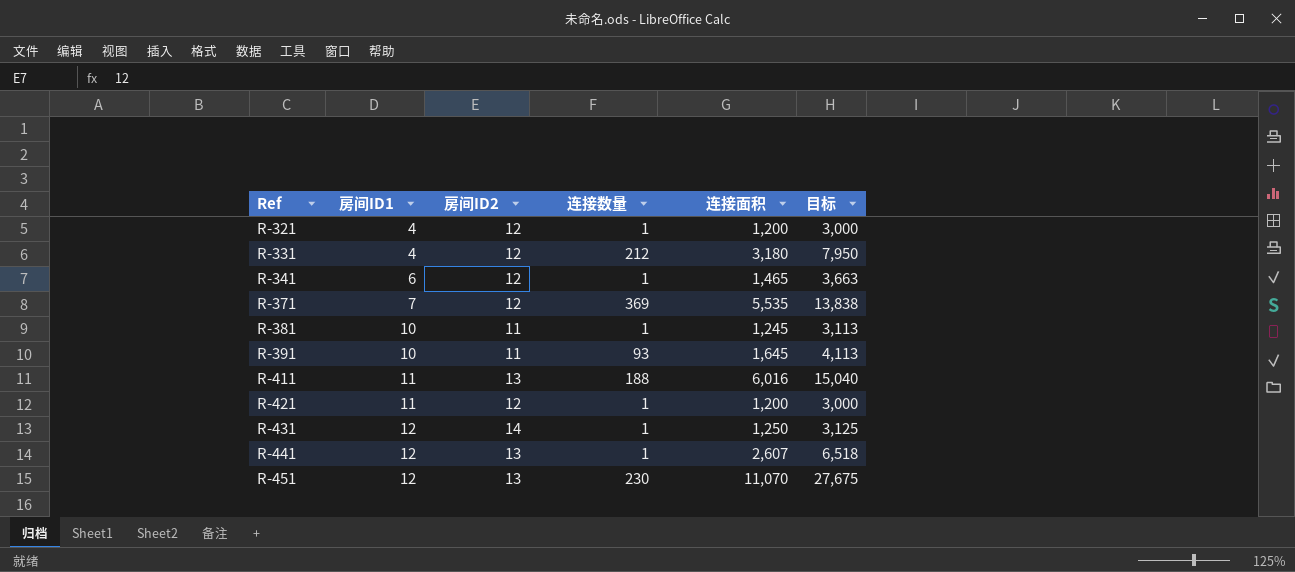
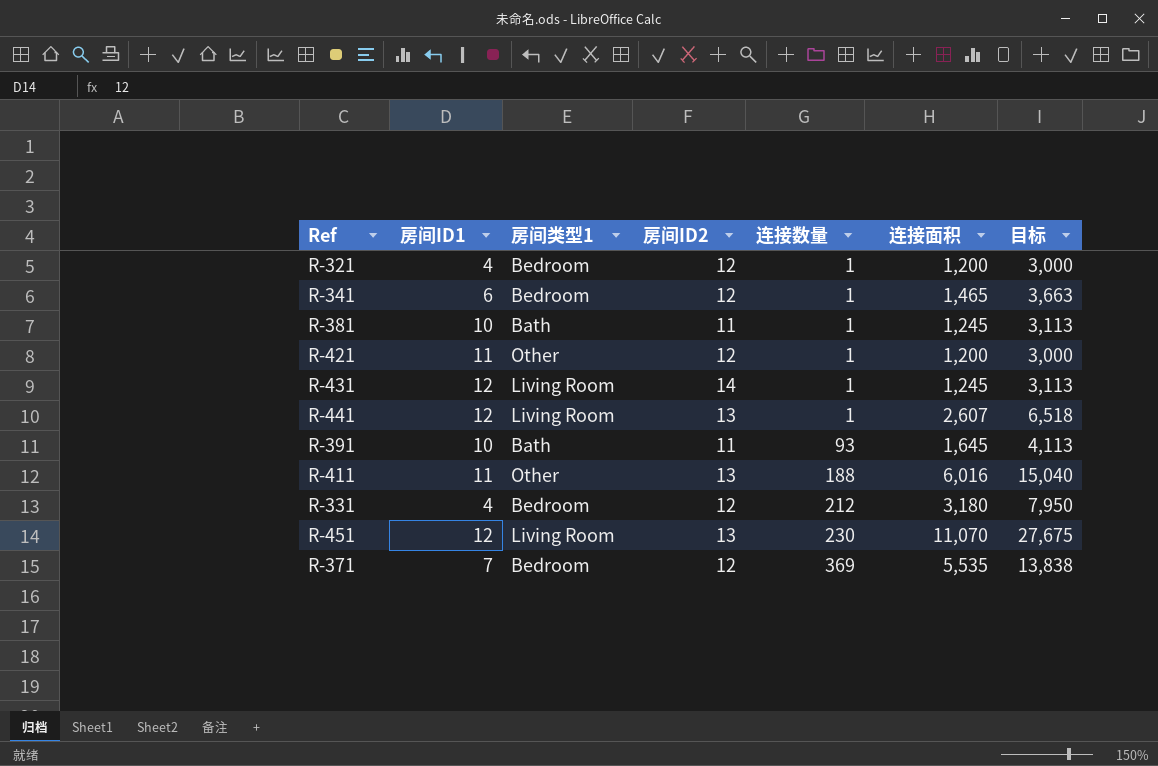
row order: Ref ascending -> 连接数量 ascending
column 房间类型1 | position: none -> 3
R-431 | 连接面积: 1,250 -> 1,245
R-431 | 目标: 3,125 -> 3,113

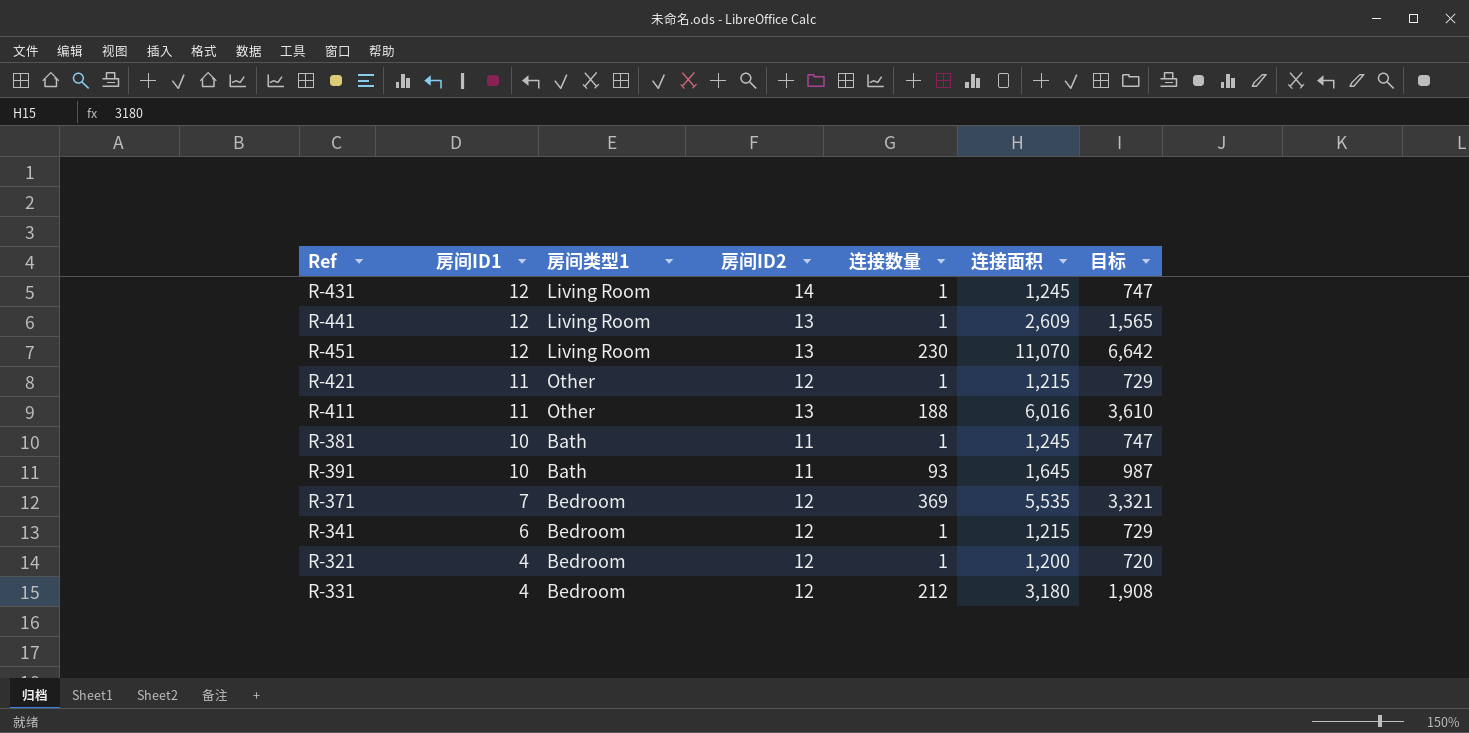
row order: 连接数量 ascending -> 房间ID1 descending
column 目标 | formula: [连接面积] * 2.5 -> [连接面积] * 0.6
R-441 | 连接面积: 2,607 -> 2,609
R-421 | 连接面积: 1,200 -> 1,215
R-341 | 连接面积: 1,465 -> 1,215

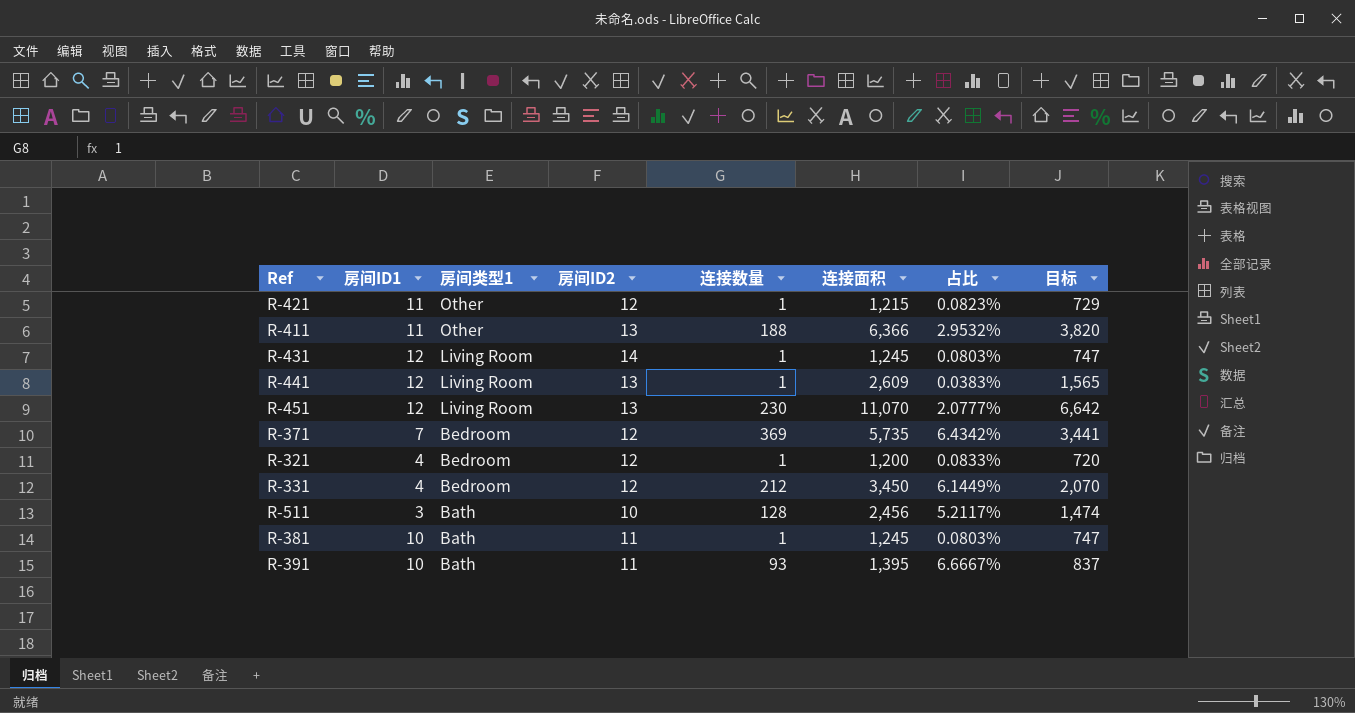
row order: 房间ID1 descending -> 房间类型1 descending
column 占比 | formula: none -> [连接数量] / [连接面积]
row R-341: 6 | Bedroom | 12 | 1 | 1,215 | 729 -> none
R-411 | 连接面积: 6,016 -> 6,366
R-411 | 目标: 3,610 -> 3,820
R-371 | 连接面积: 5,535 -> 5,735
R-371 | 目标: 3,321 -> 3,441
R-331 | 连接面积: 3,180 -> 3,450
R-331 | 目标: 1,908 -> 2,070
row R-511: none -> 3 | Bath | 10 | 128 | 2,456 | 5.2117% | 1,474
R-391 | 连接面积: 1,645 -> 1,395
R-391 | 目标: 987 -> 837

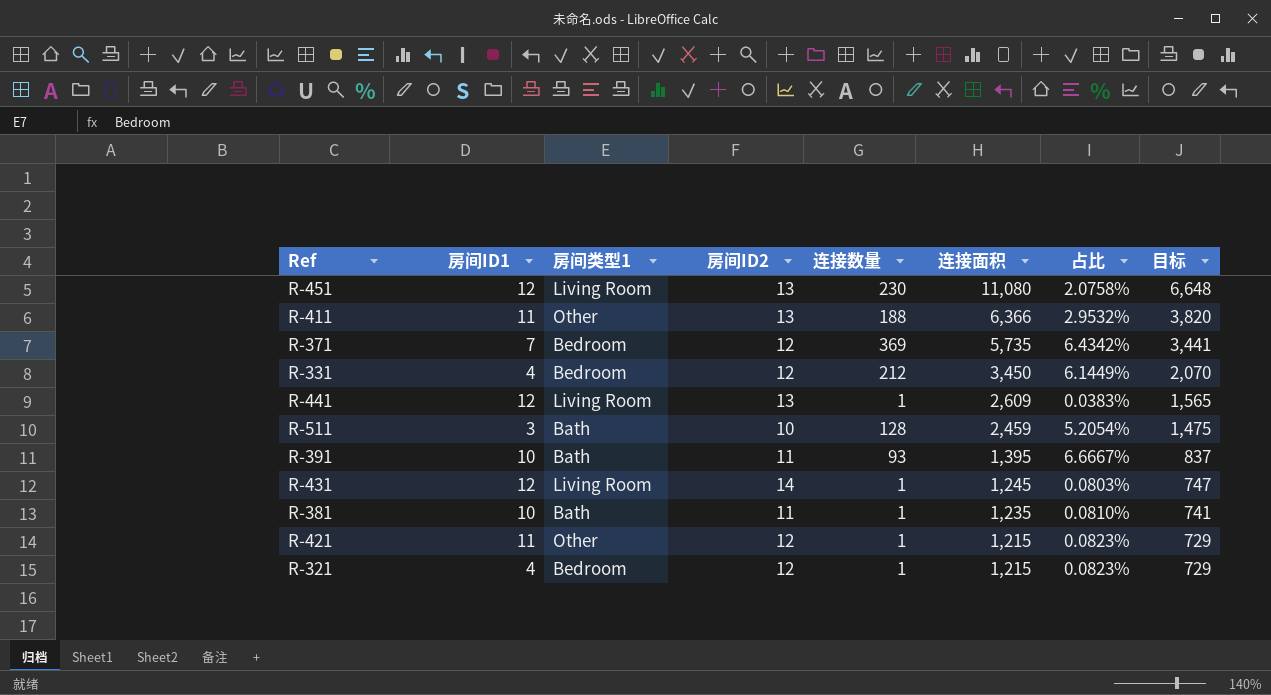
row order: 房间类型1 descending -> 连接面积 descending
R-451 | 连接面积: 11,070 -> 11,080
R-451 | 占比: 2.0777% -> 2.0758%
R-451 | 目标: 6,642 -> 6,648
R-511 | 连接面积: 2,456 -> 2,459
R-511 | 占比: 5.2117% -> 5.2054%
R-511 | 目标: 1,474 -> 1,475
R-381 | 连接面积: 1,245 -> 1,235
R-381 | 占比: 0.0803% -> 0.0810%
R-381 | 目标: 747 -> 741
R-321 | 连接面积: 1,200 -> 1,215
R-321 | 占比: 0.0833% -> 0.0823%
R-321 | 目标: 720 -> 729

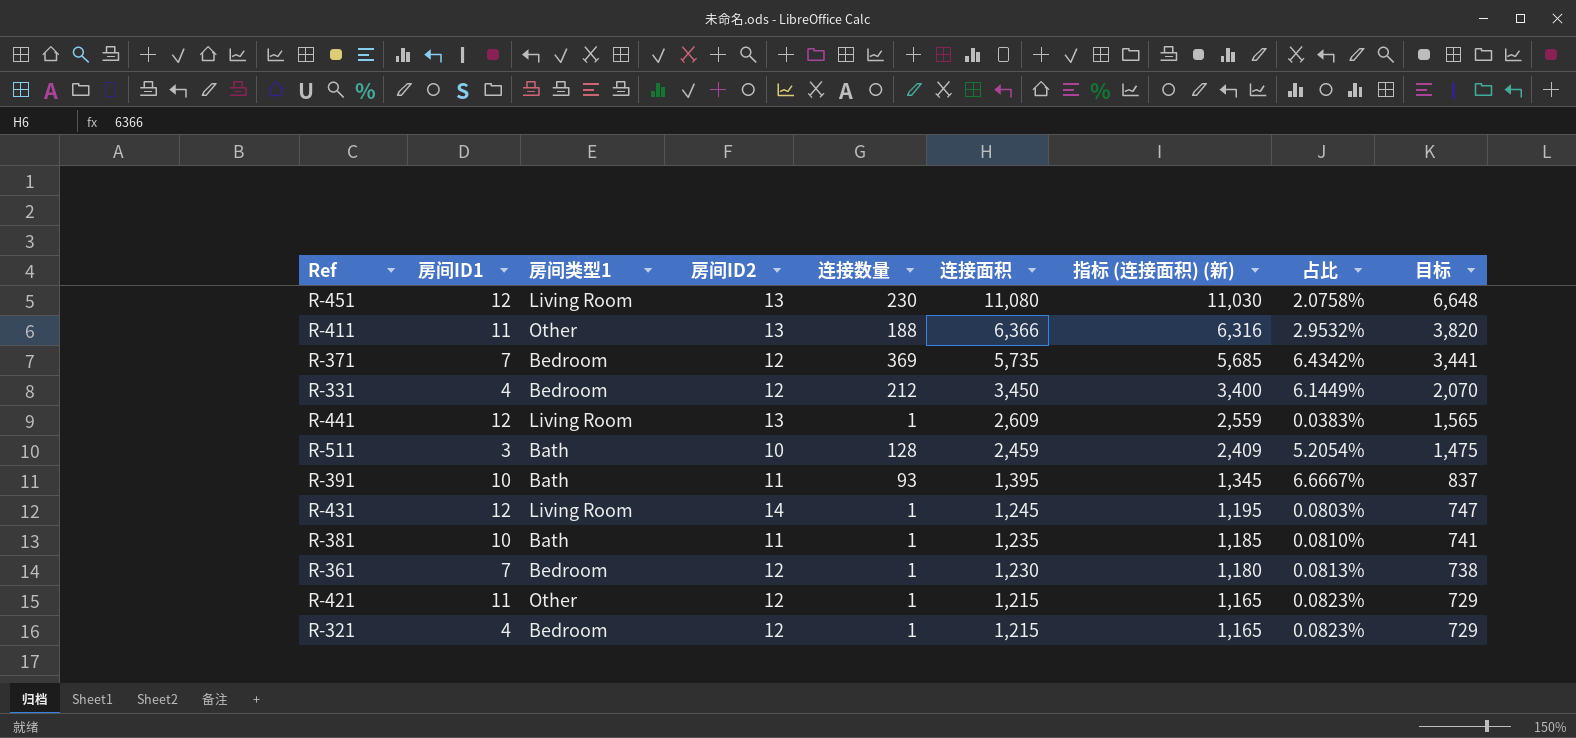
column 指标 (连接面积) (新) | formula: none -> [连接面积] - 50
row R-361: none -> 7 | Bedroom | 12 | 1 | 1,230 | 1,180 | 0.0813% | 738

